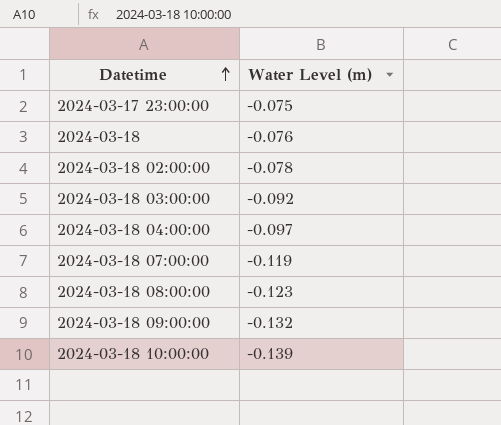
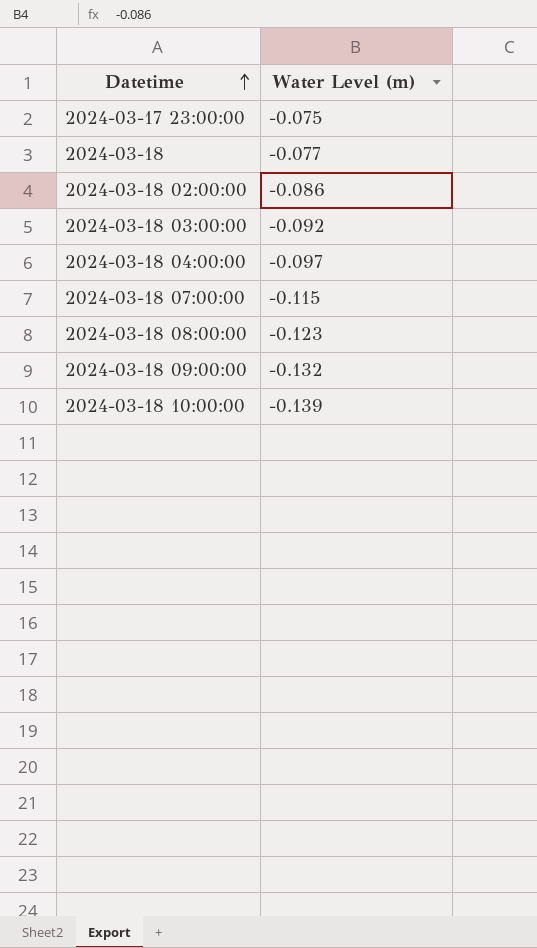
2024-03-18 | Water Level (m): -0.076 -> -0.077
2024-03-18 02:00:00 | Water Level (m): -0.078 -> -0.086
2024-03-18 07:00:00 | Water Level (m): -0.119 -> -0.115

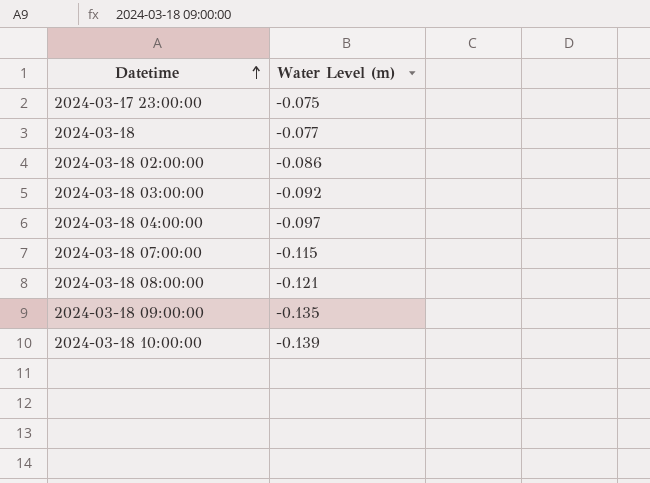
2024-03-18 08:00:00 | Water Level (m): -0.123 -> -0.121
2024-03-18 09:00:00 | Water Level (m): -0.132 -> -0.135

